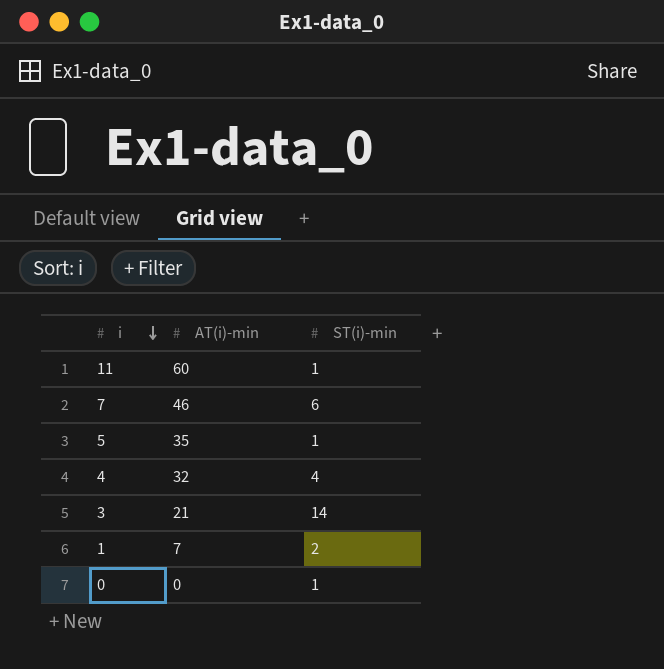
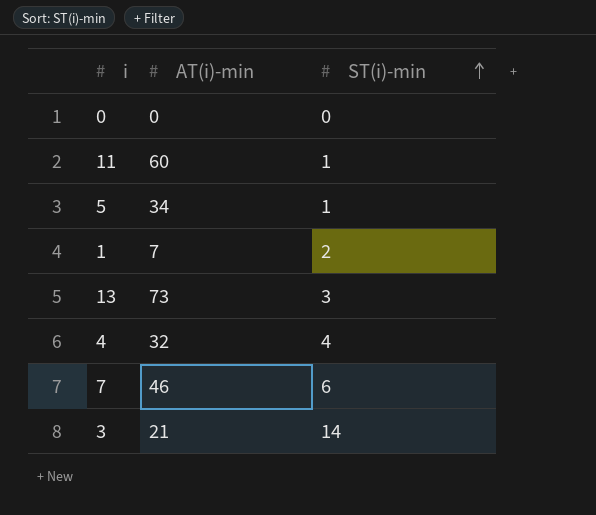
row order: i descending -> ST(i)-min ascending
0 | ST(i)-min: 1 -> 0
5 | AT(i)-min: 35 -> 34
row 13: none -> 73 | 3

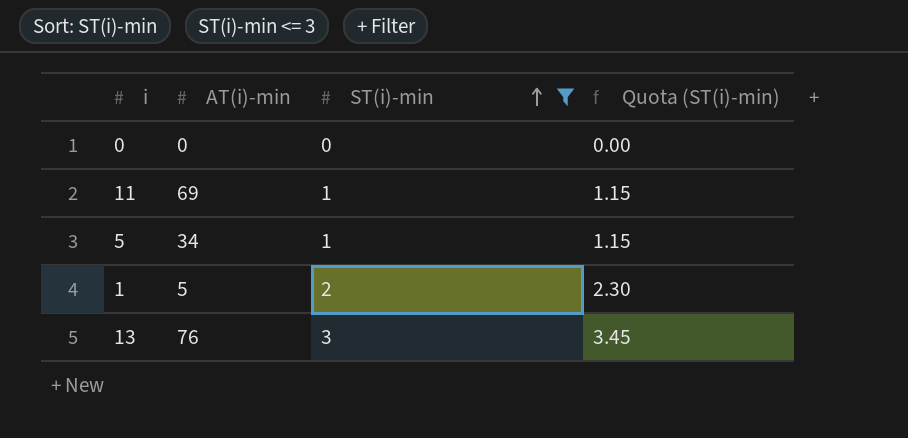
filter: none -> ST(i)-min <= 3
column Quota (ST(i)-min) | formula: none -> [ST(i)-min] * 1.15
11 | AT(i)-min: 60 -> 69
1 | AT(i)-min: 7 -> 5
13 | AT(i)-min: 73 -> 76

